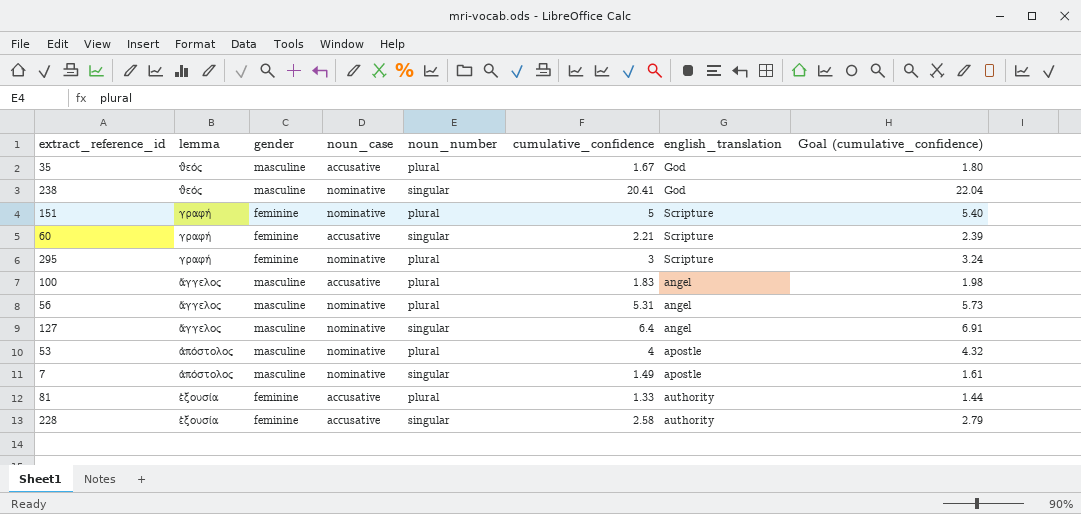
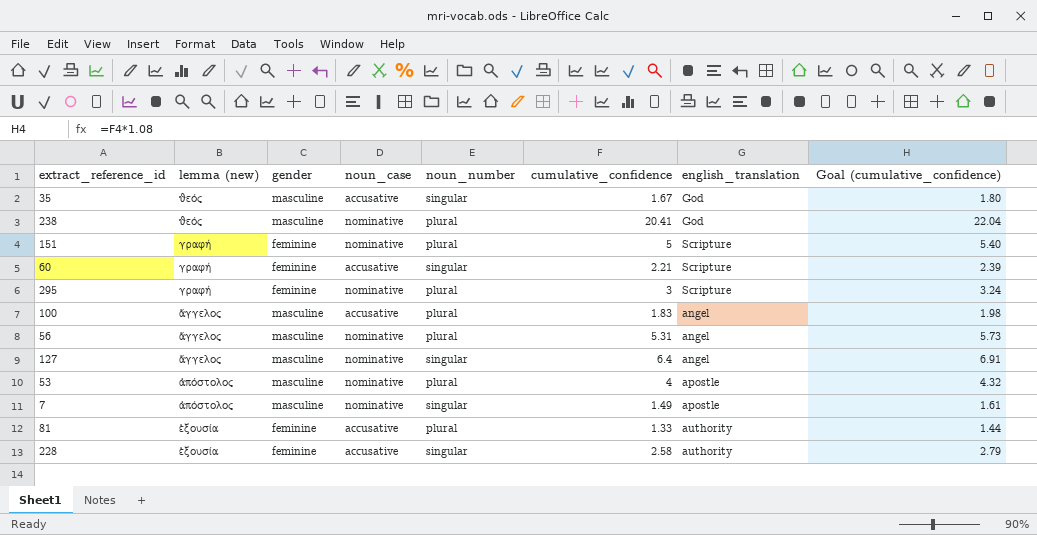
column name: lemma -> lemma (new)
35 | noun_number: plural -> singular
238 | noun_number: singular -> plural

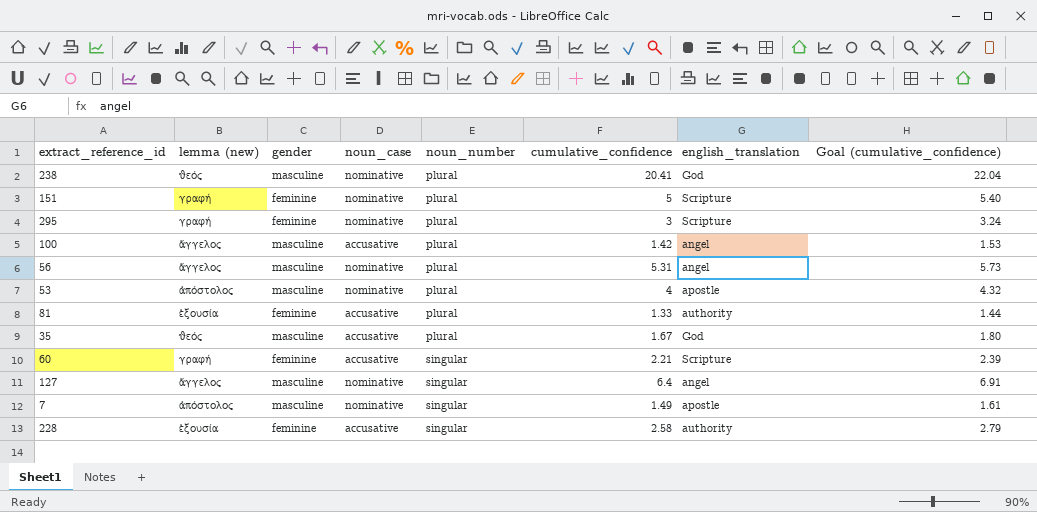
row order: none -> noun_number ascending
100 | cumulative_confidence: 1.83 -> 1.42
100 | Goal (cumulative_confidence): 1.98 -> 1.53
35 | noun_number: singular -> plural

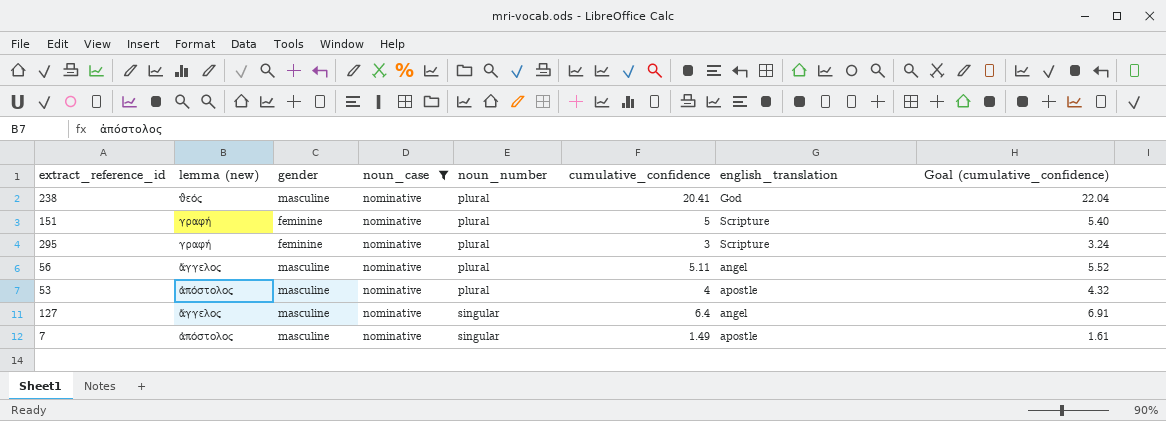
filter: none -> noun_case = nominative
56 | cumulative_confidence: 5.31 -> 5.11
56 | Goal (cumulative_confidence): 5.73 -> 5.52

